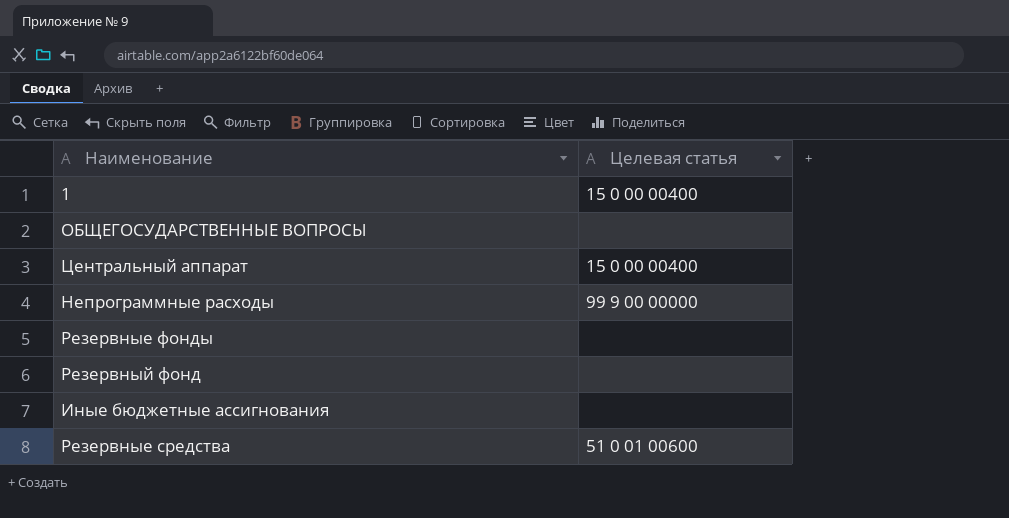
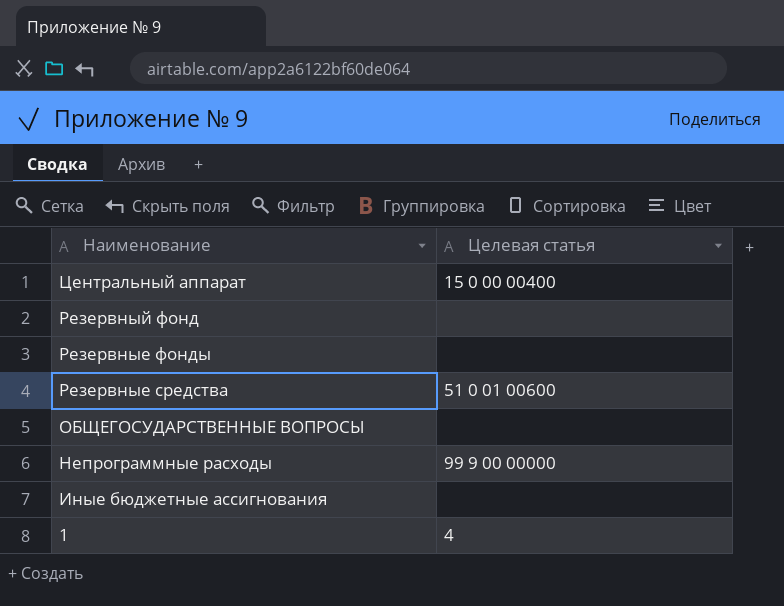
row order: none -> Наименование descending
1 | Целевая статья: 15 0 00 00400 -> 4

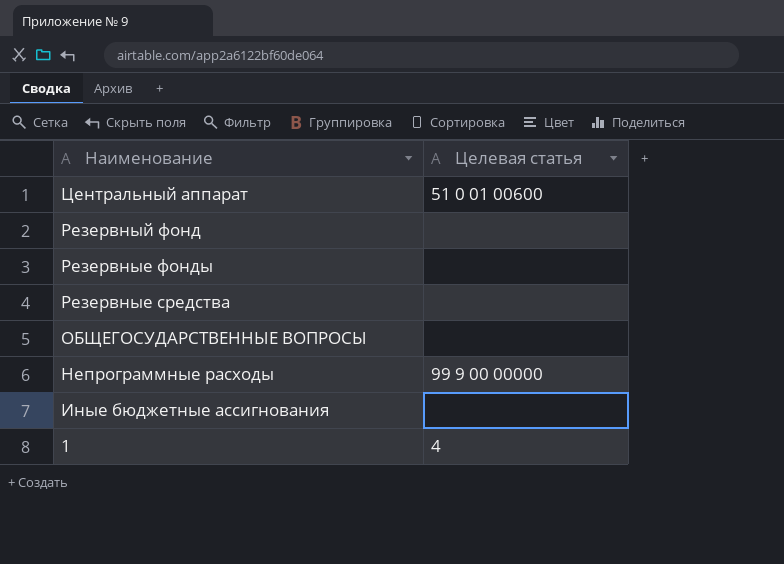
Центральный аппарат | Целевая статья: 15 0 00 00400 -> 51 0 01 00600
Резервные средства | Целевая статья: 51 0 01 00600 -> none

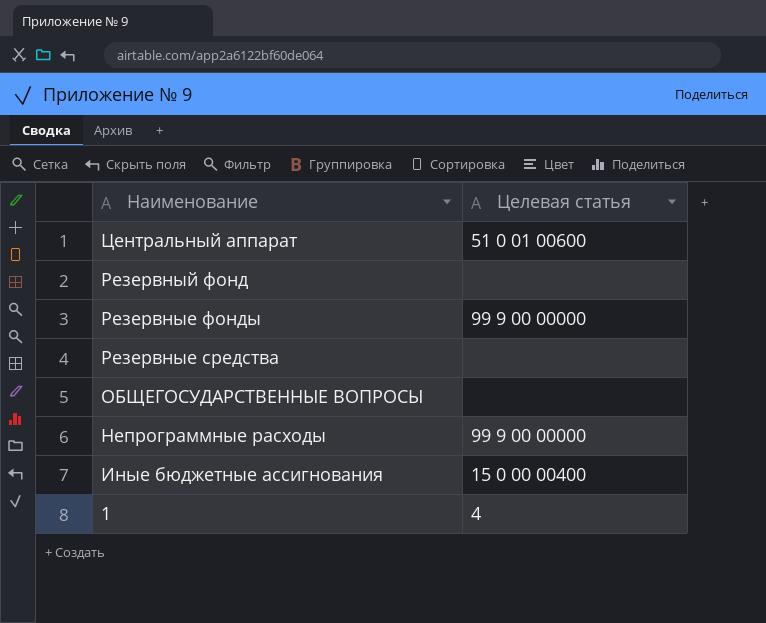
Резервные фонды | Целевая статья: none -> 99 9 00 00000
Иные бюджетные ассигнования | Целевая статья: none -> 15 0 00 00400

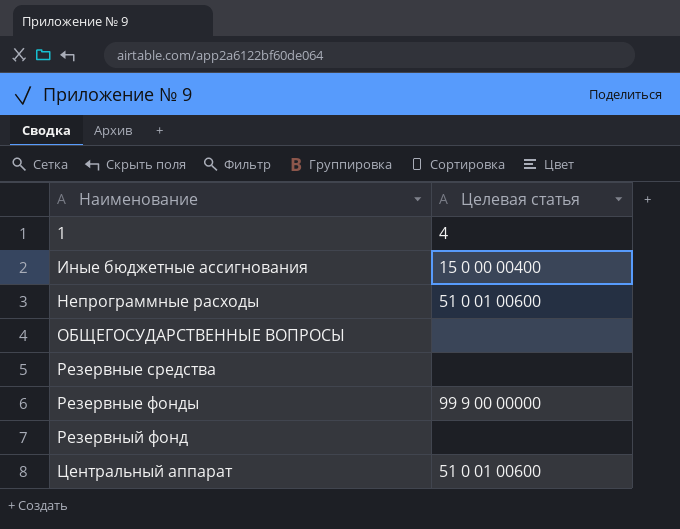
row order: Наименование descending -> Наименование ascending
Непрограммные расходы | Целевая статья: 99 9 00 00000 -> 51 0 01 00600

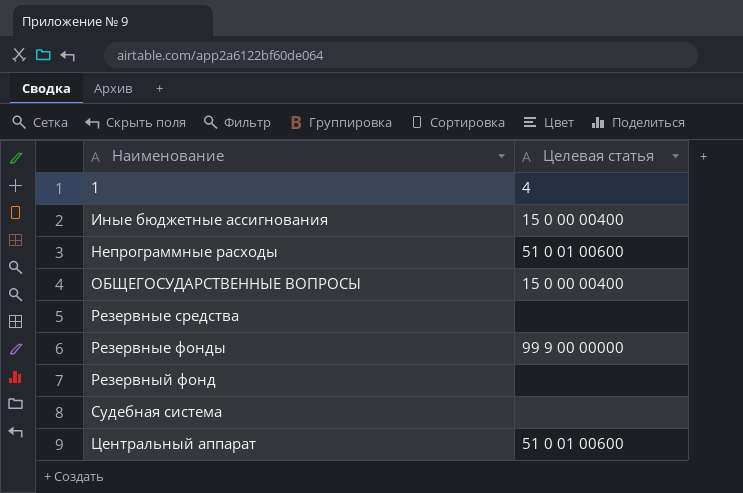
ОБЩЕГОСУДАРСТВЕННЫЕ ВОПРОСЫ | Целевая статья: none -> 15 0 00 00400
row Судебная система: none -> none

